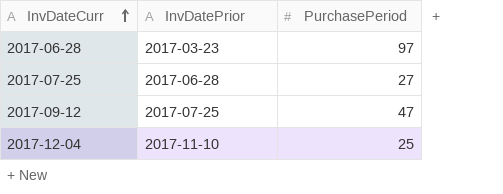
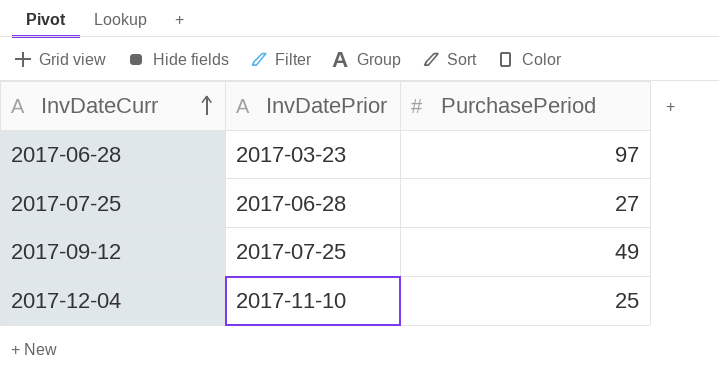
2017-09-12 | PurchasePeriod: 47 -> 49

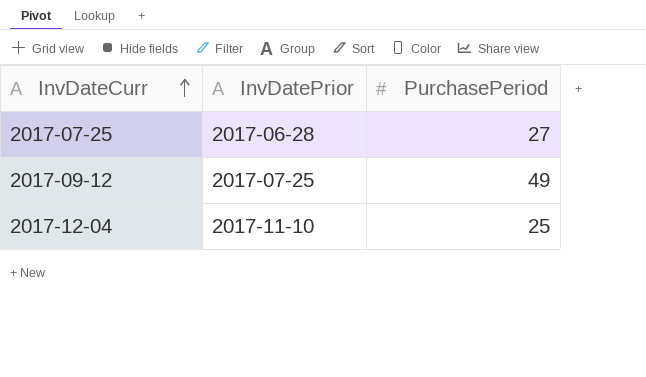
row 2017-06-28: 2017-03-23 | 97 -> none

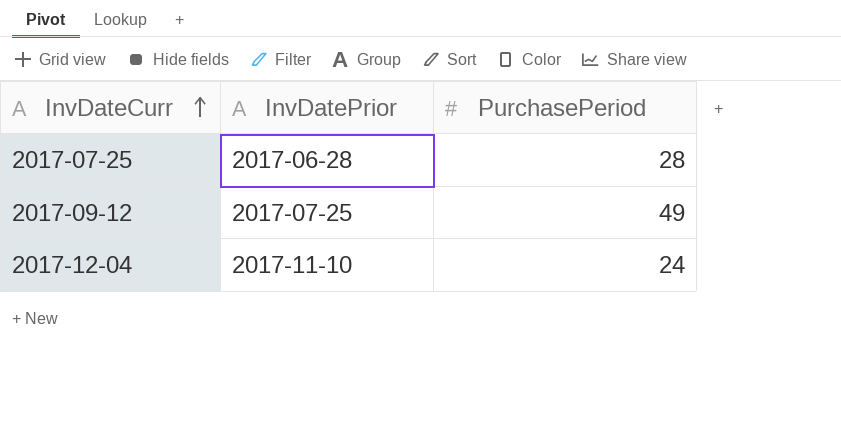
2017-07-25 | PurchasePeriod: 27 -> 28
2017-12-04 | PurchasePeriod: 25 -> 24

